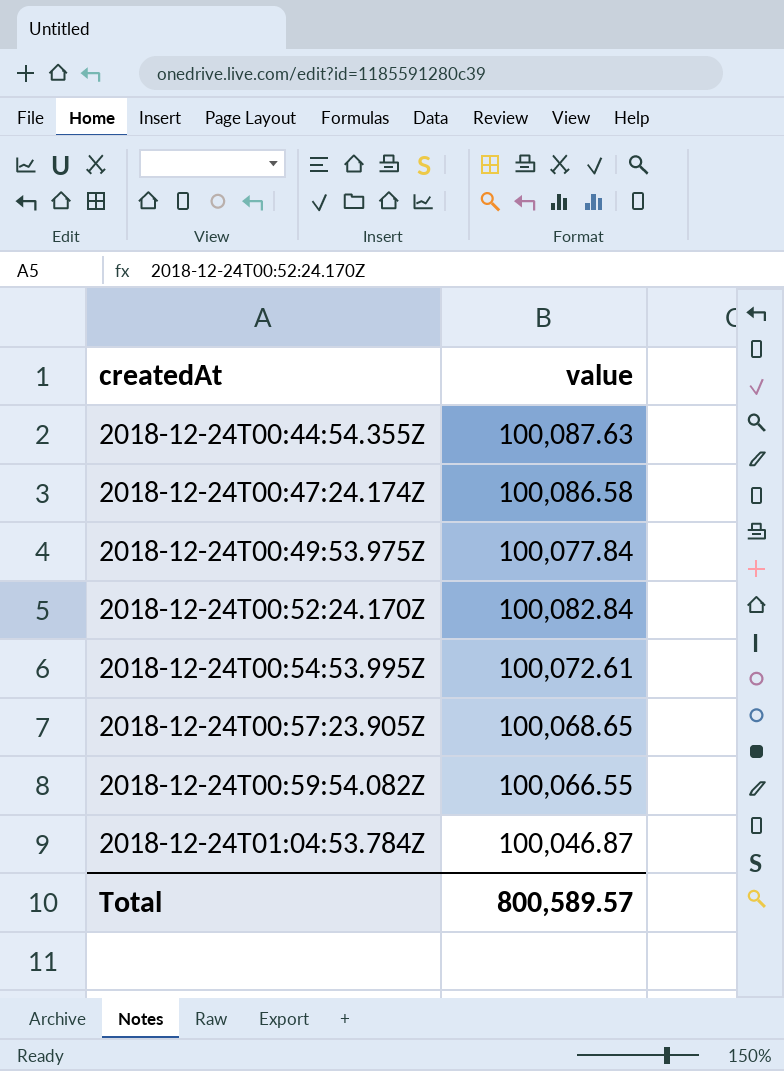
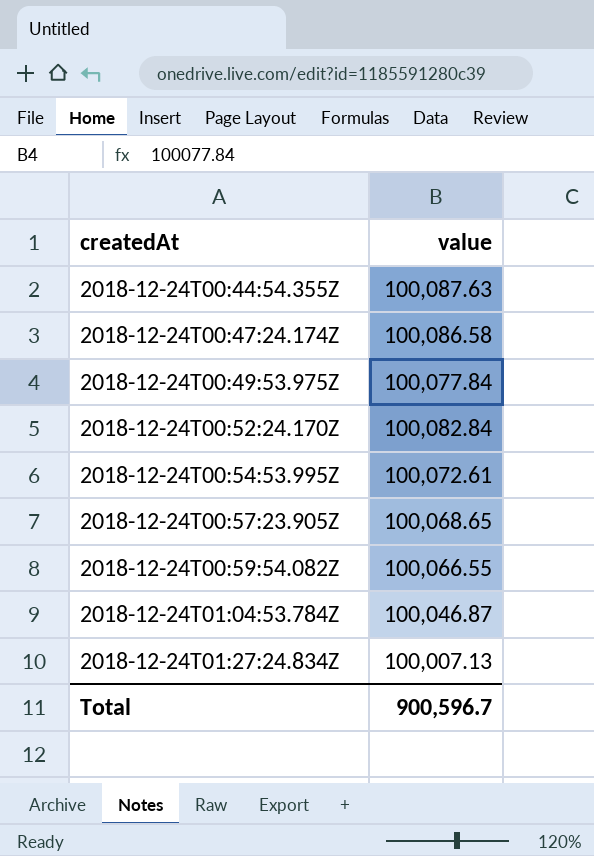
row 2018-12-24T01:27:24.834Z: none -> 100,007.13
Total | value: 800,589.57 -> 900,596.7

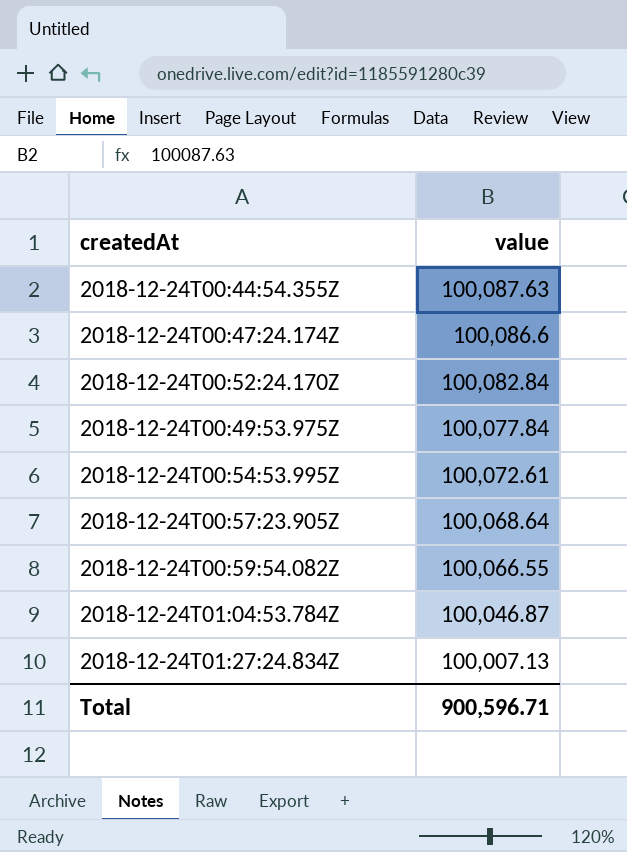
row order: createdAt ascending -> value descending
2018-12-24T00:47:24.174Z | value: 100,086.58 -> 100,086.6
2018-12-24T00:57:23.905Z | value: 100,068.65 -> 100,068.64
Total | value: 900,596.7 -> 900,596.71

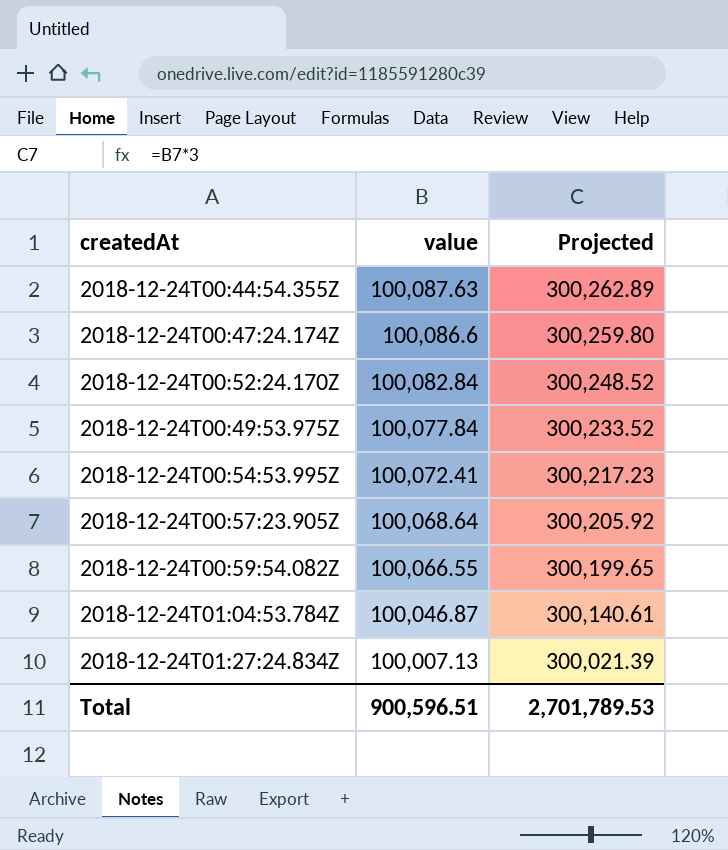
column Projected | formula: none -> [value] * 3
2018-12-24T00:54:53.995Z | value: 100,072.61 -> 100,072.41
Total | value: 900,596.71 -> 900,596.51

